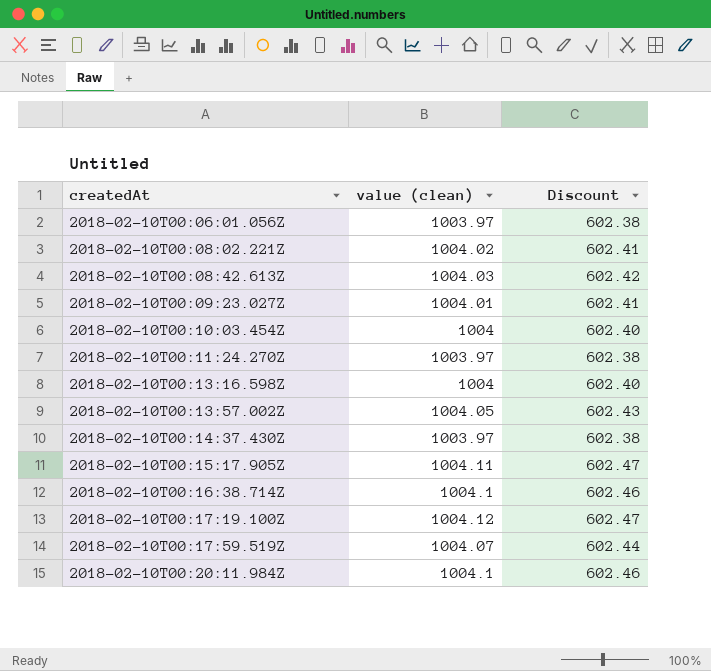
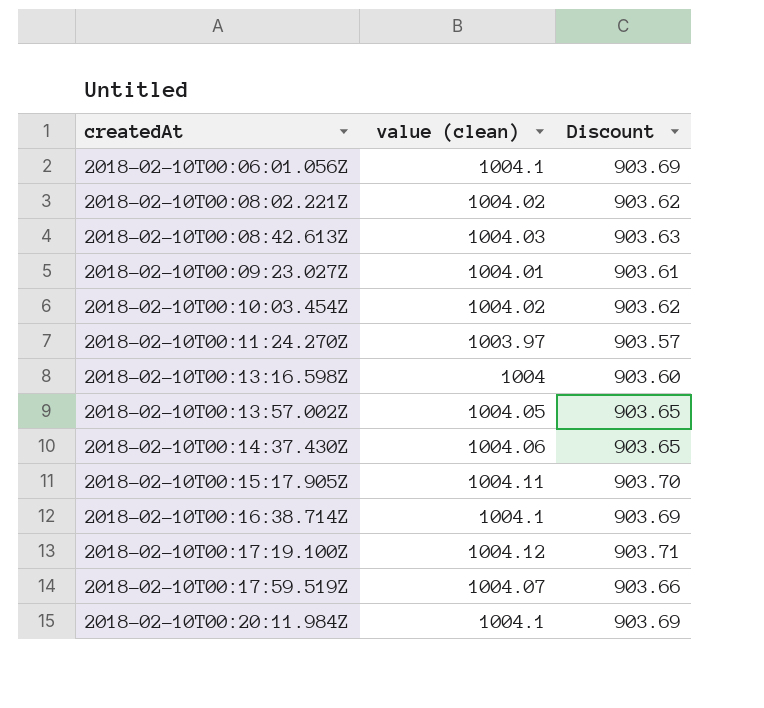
column Discount | formula: [value (clean)] * 0.6 -> [value (clean)] * 0.9
2018-02-10T00:06:01.056Z | value (clean): 1003.97 -> 1004.1
2018-02-10T00:10:03.454Z | value (clean): 1004 -> 1004.02
2018-02-10T00:14:37.430Z | value (clean): 1003.97 -> 1004.06

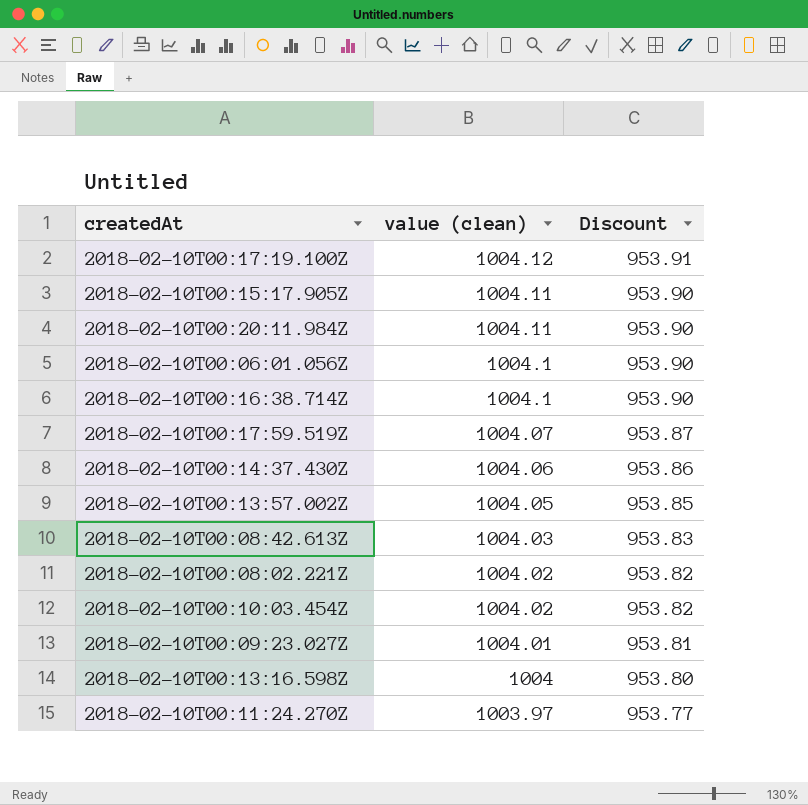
row order: createdAt ascending -> value (clean) descending
column Discount | formula: [value (clean)] * 0.9 -> [value (clean)] * 0.95
2018-02-10T00:20:11.984Z | value (clean): 1004.1 -> 1004.11

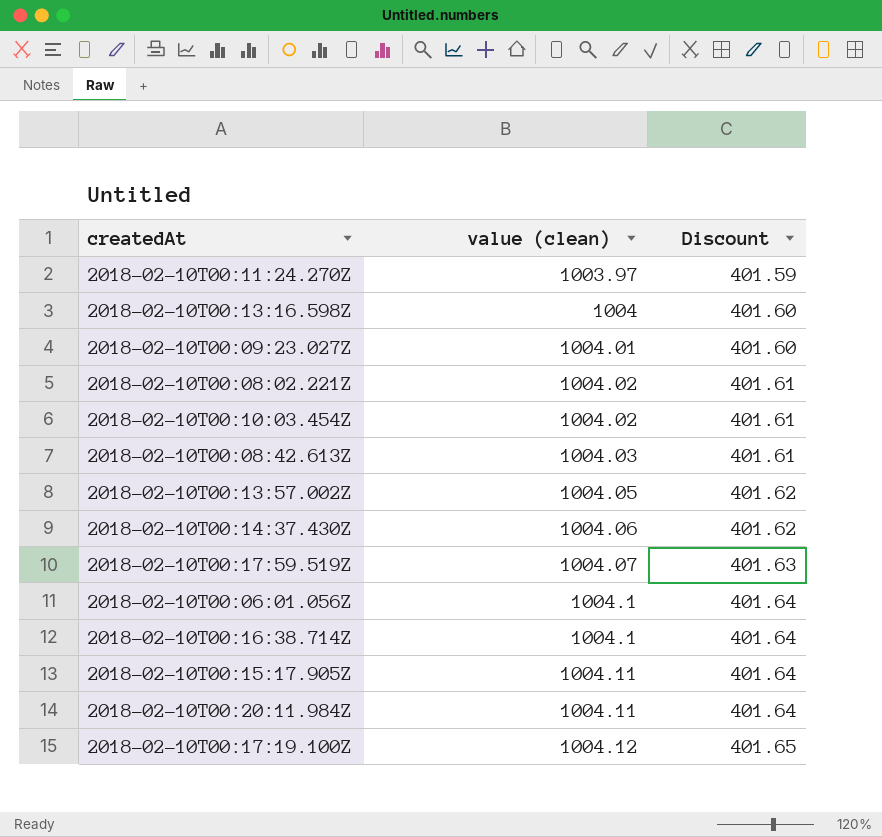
row order: value (clean) descending -> value (clean) ascending
column Discount | formula: [value (clean)] * 0.95 -> [value (clean)] * 0.4

